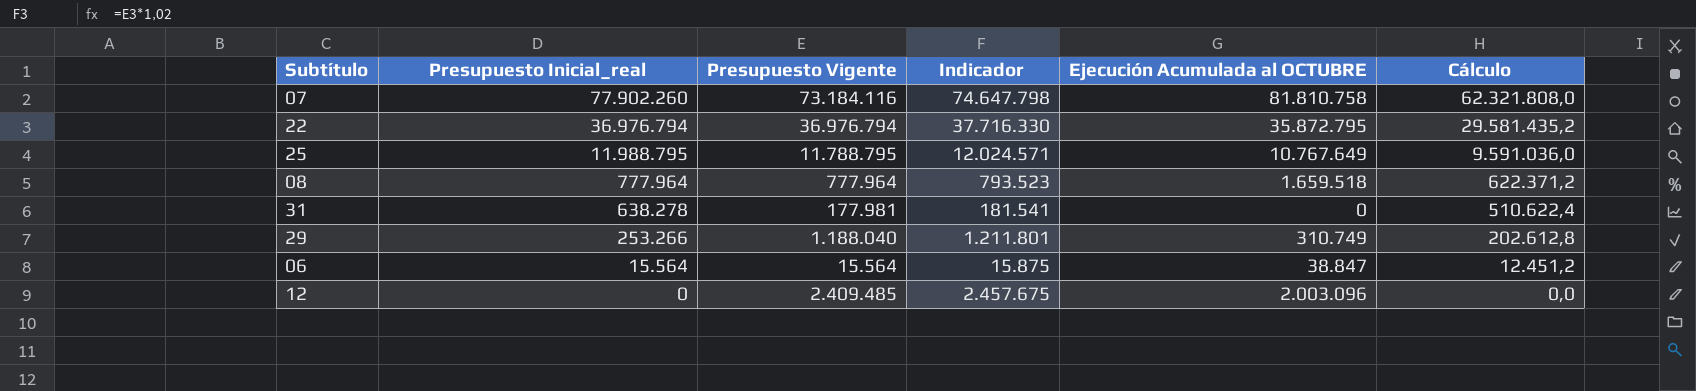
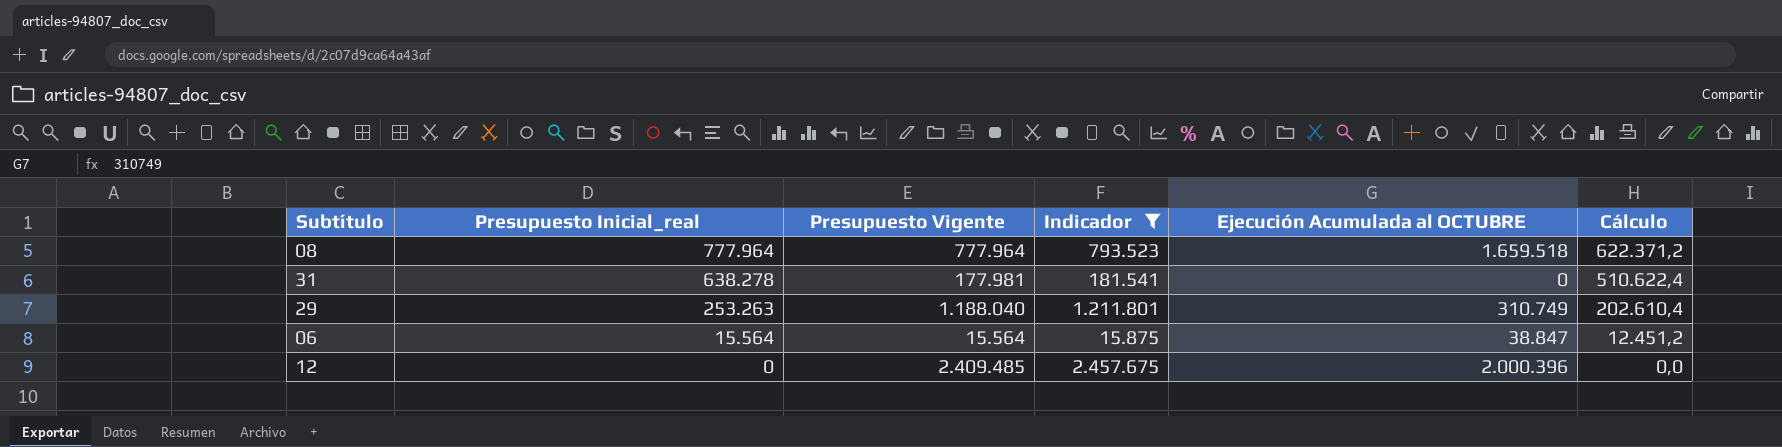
filter: none -> Indicador <= 2.457.675
29 | Presupuesto Inicial_real: 253.266 -> 253.263
29 | Cálculo: 202.612,8 -> 202.610,4
12 | Ejecución Acumulada al OCTUBRE: 2.003.096 -> 2.000.396

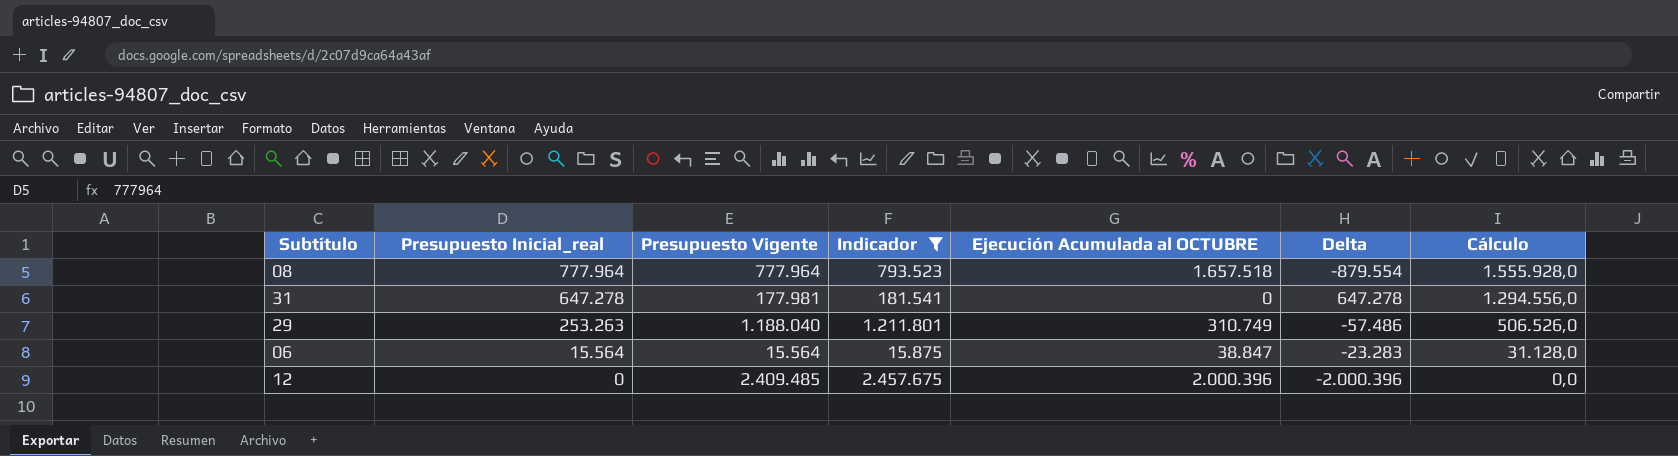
column Delta | formula: none -> [Presupuesto Inicial_real] - [Ejecución Acumulada al OCTUBRE]
column Cálculo | formula: [Presupuesto Inicial_real] * 0,8 -> [Presupuesto Inicial_real] * 2
08 | Ejecución Acumulada al OCTUBRE: 1.659.518 -> 1.657.518
31 | Presupuesto Inicial_real: 638.278 -> 647.278

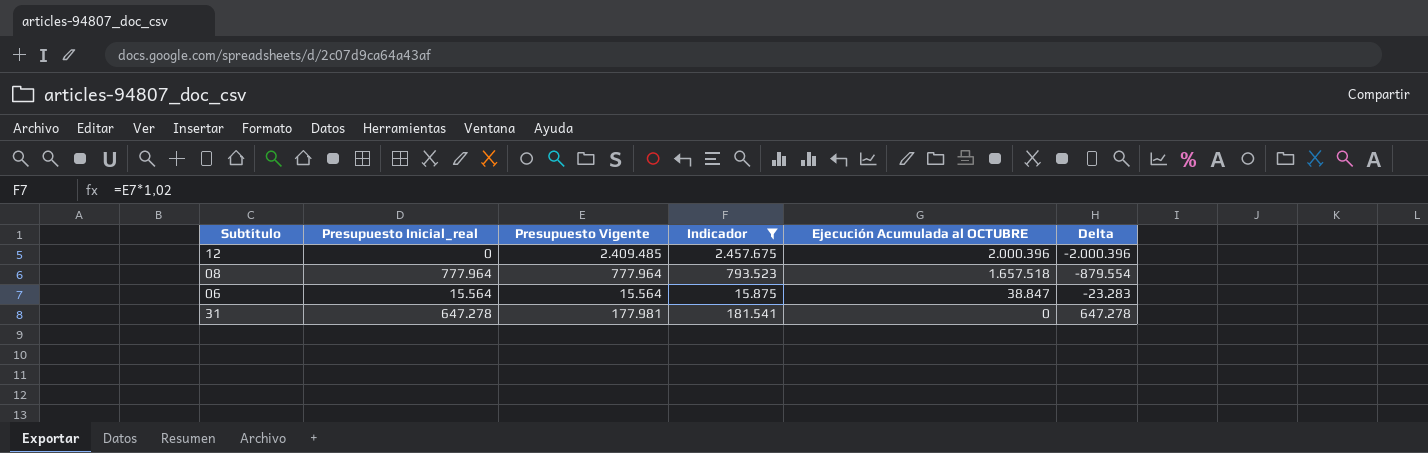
row order: Presupuesto Inicial_real descending -> Ejecución Acumulada al OCTUBRE descending
column Cálculo | formula: [Presupuesto Inicial_real] * 2 -> none
row 29: 253.263 | 1.188.040 | 1.211.801 | 310.749 | -57.486 | 506.526,0 -> none

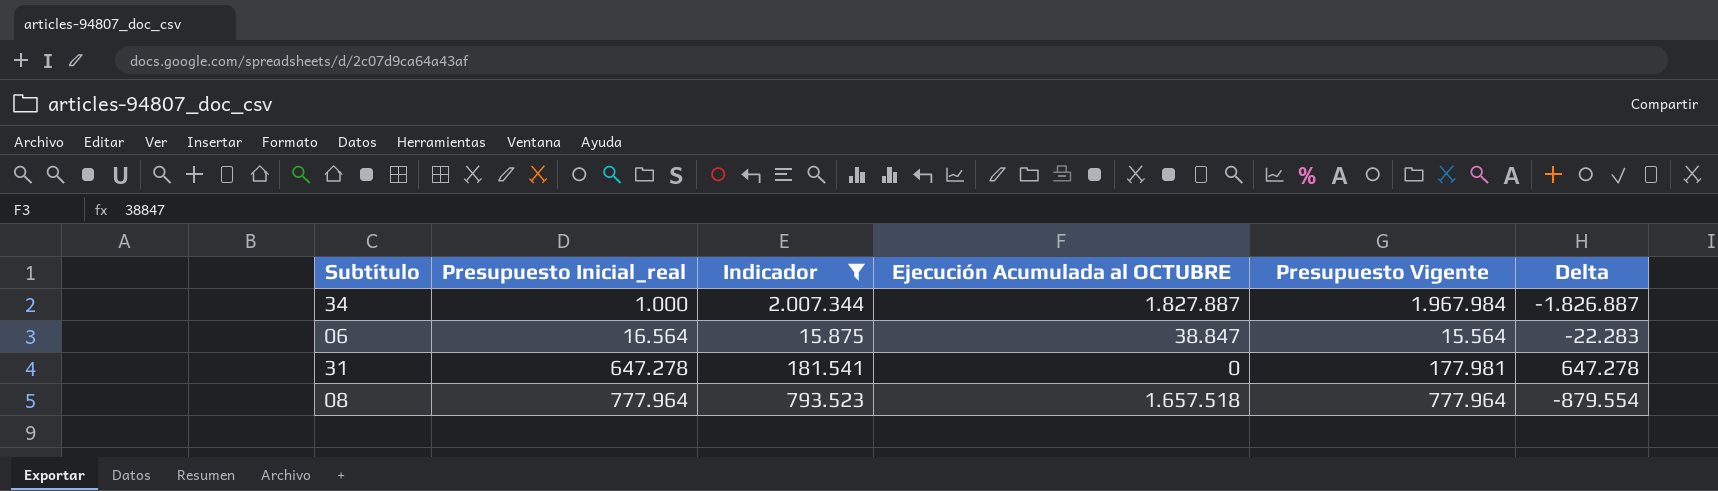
row order: Ejecución Acumulada al OCTUBRE descending -> Presupuesto Inicial_real ascending
column Presupuesto Vigente | position: 3 -> 5
row 12: 0 | 2.409.485 | 2.457.675 | 2.000.396 | -2.000.396 -> none
row 34: none -> 1.000 | 2.007.344 | 1.827.887 | 1.967.984 | -1.826.887
06 | Presupuesto Inicial_real: 15.564 -> 16.564
06 | Delta: -23.283 -> -22.283

